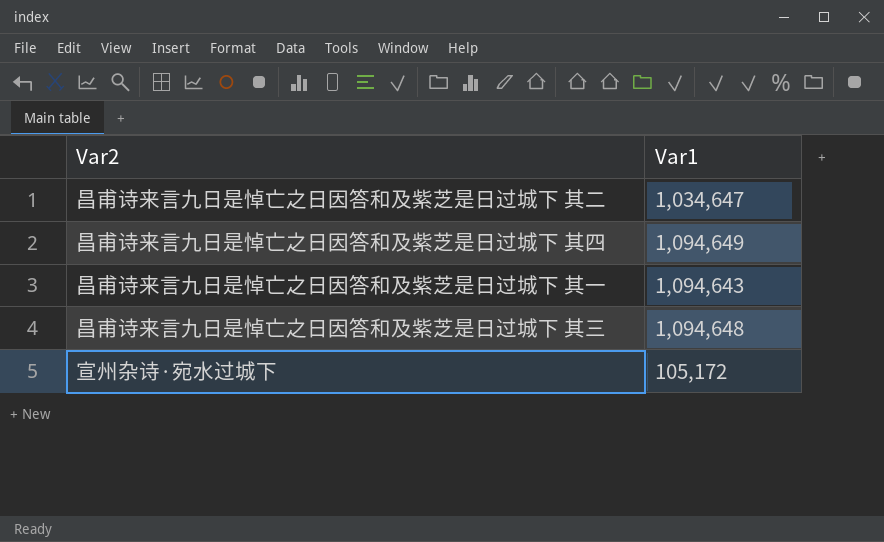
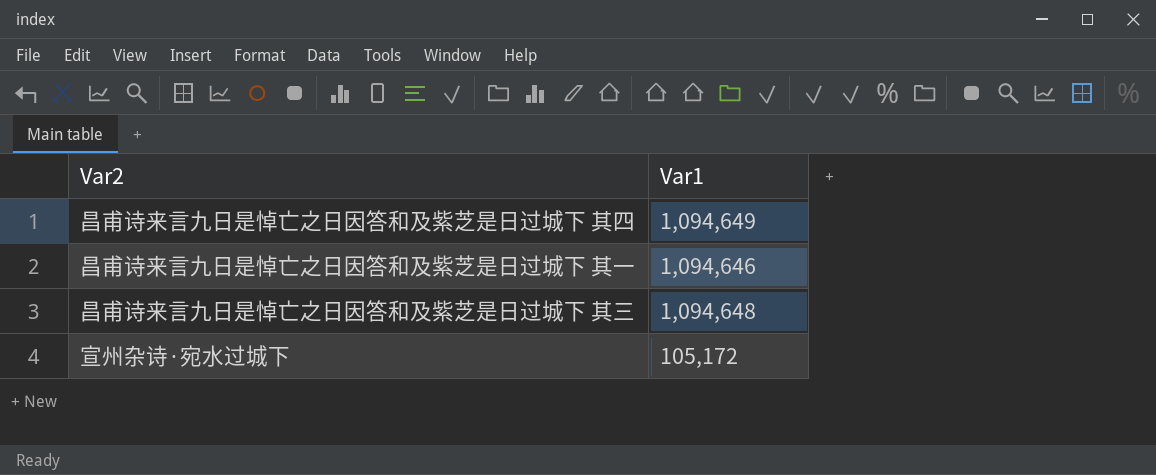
row 昌甫诗来言九日是悼亡之日因答和及紫芝是日过城下 其二: 1,034,647 -> none
昌甫诗来言九日是悼亡之日因答和及紫芝是日过城下 其一 | Var1: 1,094,643 -> 1,094,646

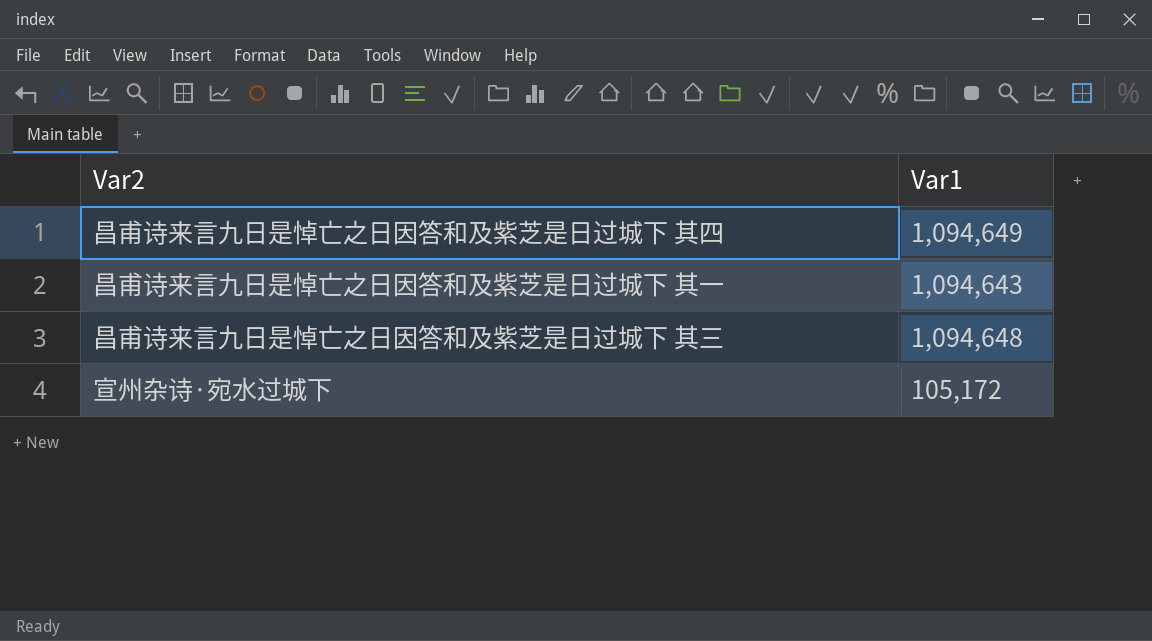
昌甫诗来言九日是悼亡之日因答和及紫芝是日过城下 其一 | Var1: 1,094,646 -> 1,094,643

